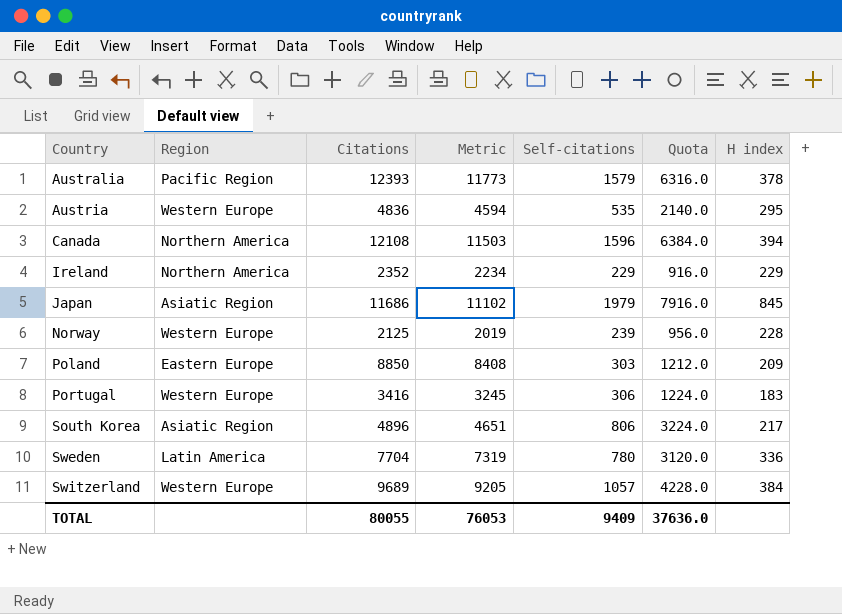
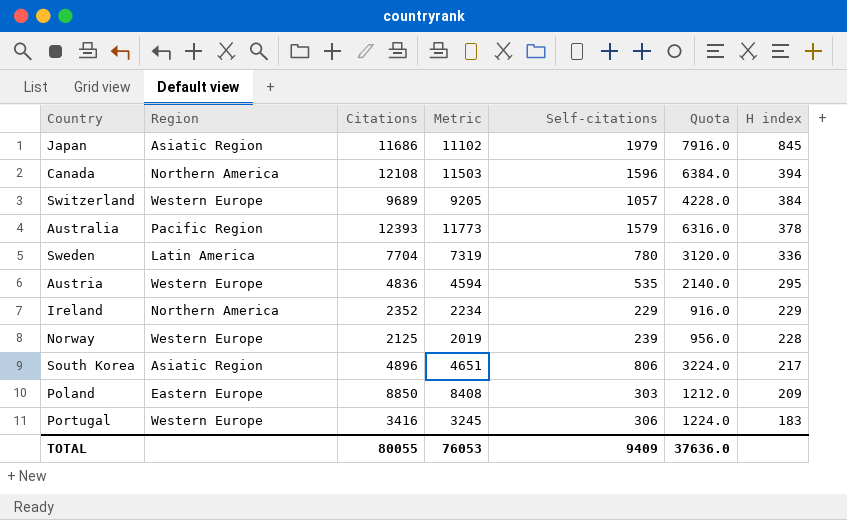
row order: Country ascending -> H index descending

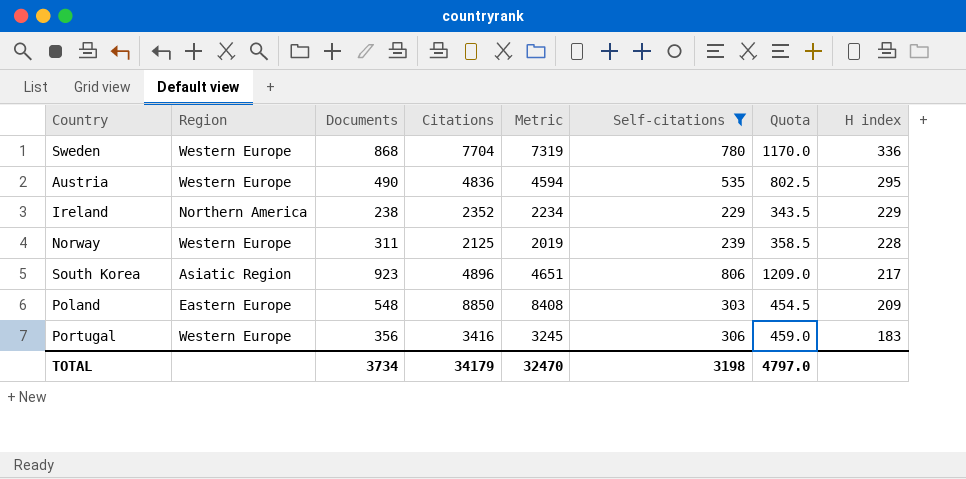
filter: none -> Self-citations <= 806
column Documents | position: none -> 3
column Quota | formula: [Self-citations] * 4 -> [Self-citations] * 1.5
Sweden | Region: Latin America -> Western Europe
TOTAL | Citations: 80055 -> 34179
TOTAL | Metric: 76053 -> 32470
TOTAL | Self-citations: 9409 -> 3198
TOTAL | Quota: 37636.0 -> 4797.0

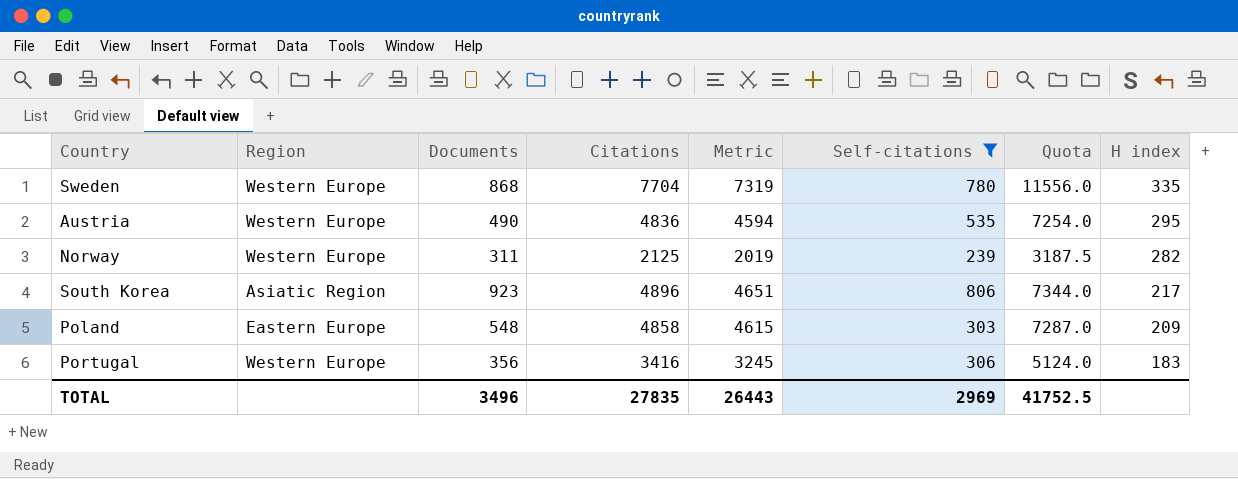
column Quota | formula: [Self-citations] * 1.5 -> [Citations] * 1.5
row Ireland: Northern America | 238 | 2352 | 2234 | 229 | 343.5 | 229 -> none
Sweden | H index: 336 -> 335
Norway | H index: 228 -> 282
Poland | Citations: 8850 -> 4858
Poland | Metric: 8408 -> 4615
TOTAL | Documents: 3734 -> 3496
TOTAL | Citations: 34179 -> 27835
TOTAL | Metric: 32470 -> 26443
TOTAL | Self-citations: 3198 -> 2969
TOTAL | Quota: 4797.0 -> 41752.5

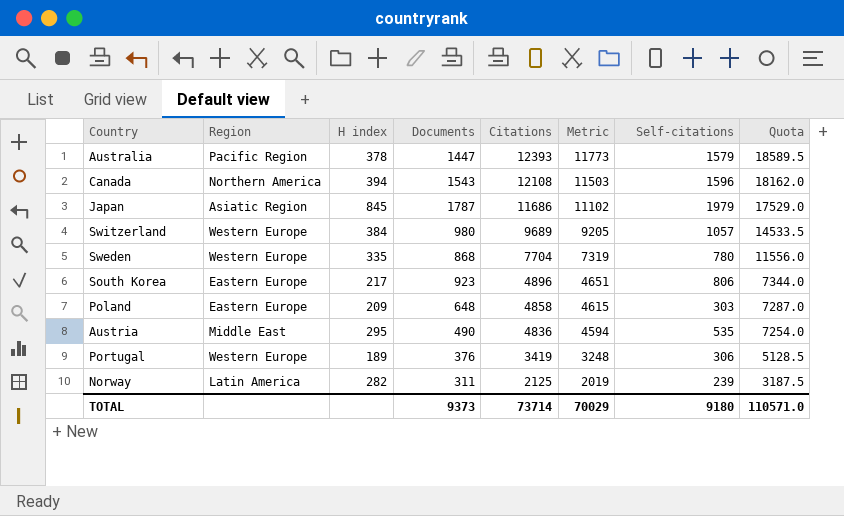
filter: Self-citations <= 806 -> none
row order: H index descending -> Citations descending
column H index | position: 8 -> 3
South Korea | Region: Asiatic Region -> Eastern Europe
Poland | Documents: 548 -> 648
Austria | Region: Western Europe -> Middle East
Portugal | H index: 183 -> 189
Portugal | Documents: 356 -> 376
Portugal | Citations: 3416 -> 3419
Portugal | Metric: 3245 -> 3248
Portugal | Quota: 5124.0 -> 5128.5
Norway | Region: Western Europe -> Latin America
TOTAL | Documents: 3496 -> 9373
TOTAL | Citations: 27835 -> 73714
TOTAL | Metric: 26443 -> 70029
TOTAL | Self-citations: 2969 -> 9180
TOTAL | Quota: 41752.5 -> 110571.0

